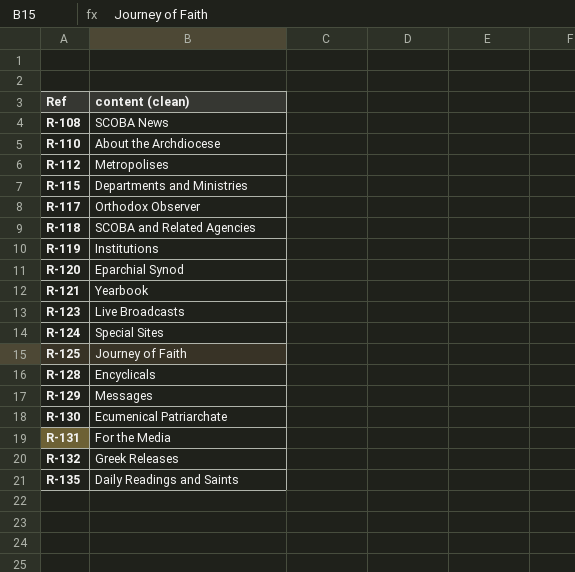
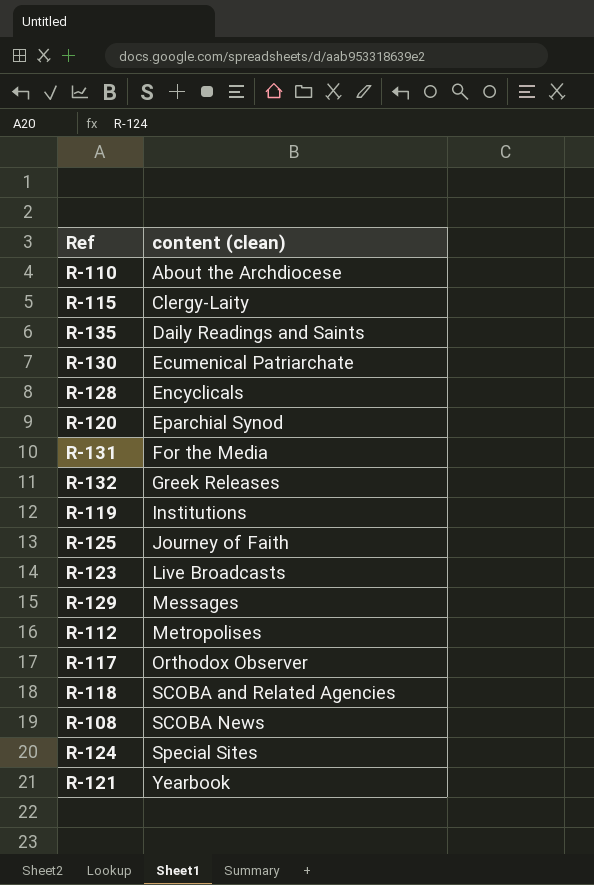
row order: Ref ascending -> content (clean) ascending
R-115 | content (clean): Departments and Ministries -> Clergy-Laity

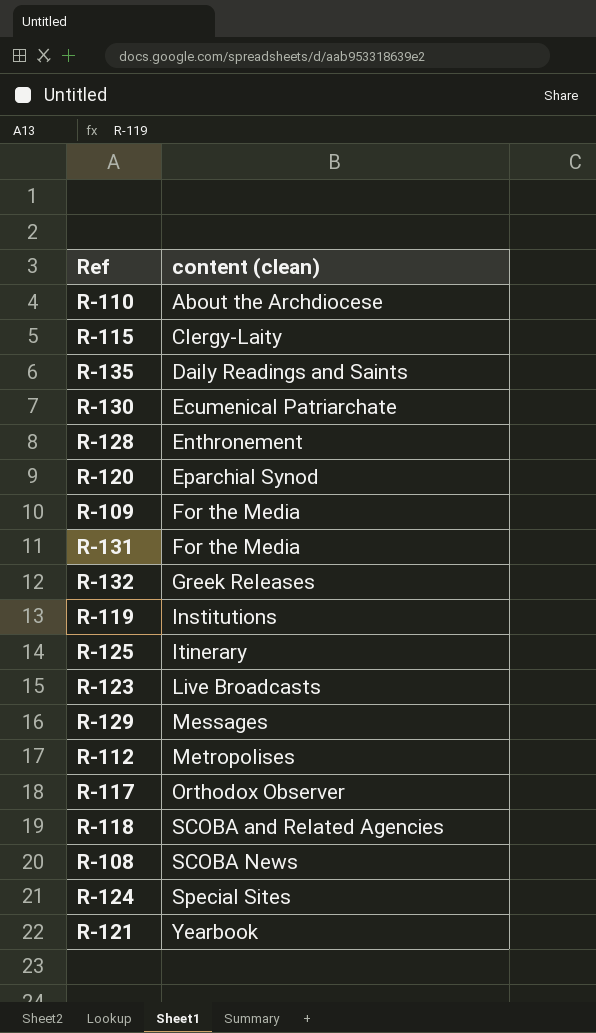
R-128 | content (clean): Encyclicals -> Enthronement
row R-109: none -> For the Media
R-125 | content (clean): Journey of Faith -> Itinerary

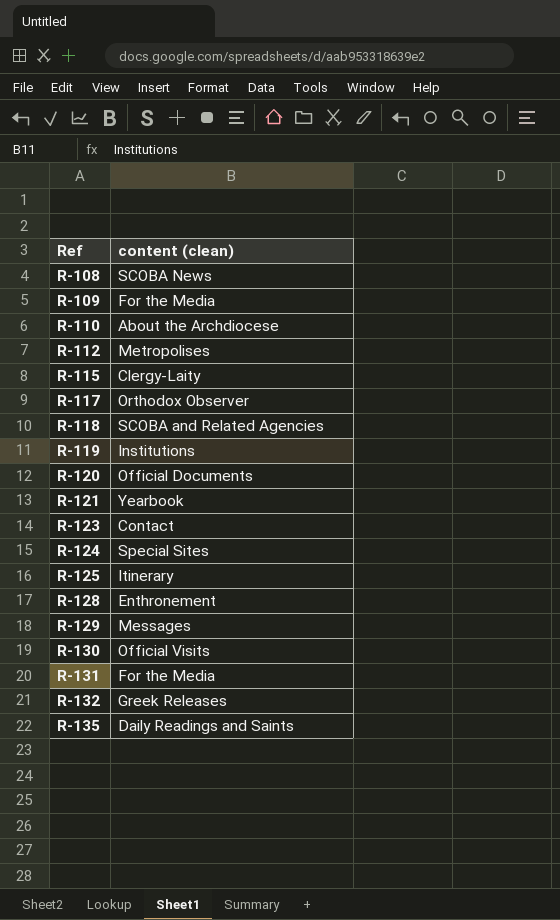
row order: content (clean) ascending -> Ref ascending
R-120 | content (clean): Eparchial Synod -> Official Documents
R-123 | content (clean): Live Broadcasts -> Contact
R-130 | content (clean): Ecumenical Patriarchate -> Official Visits

